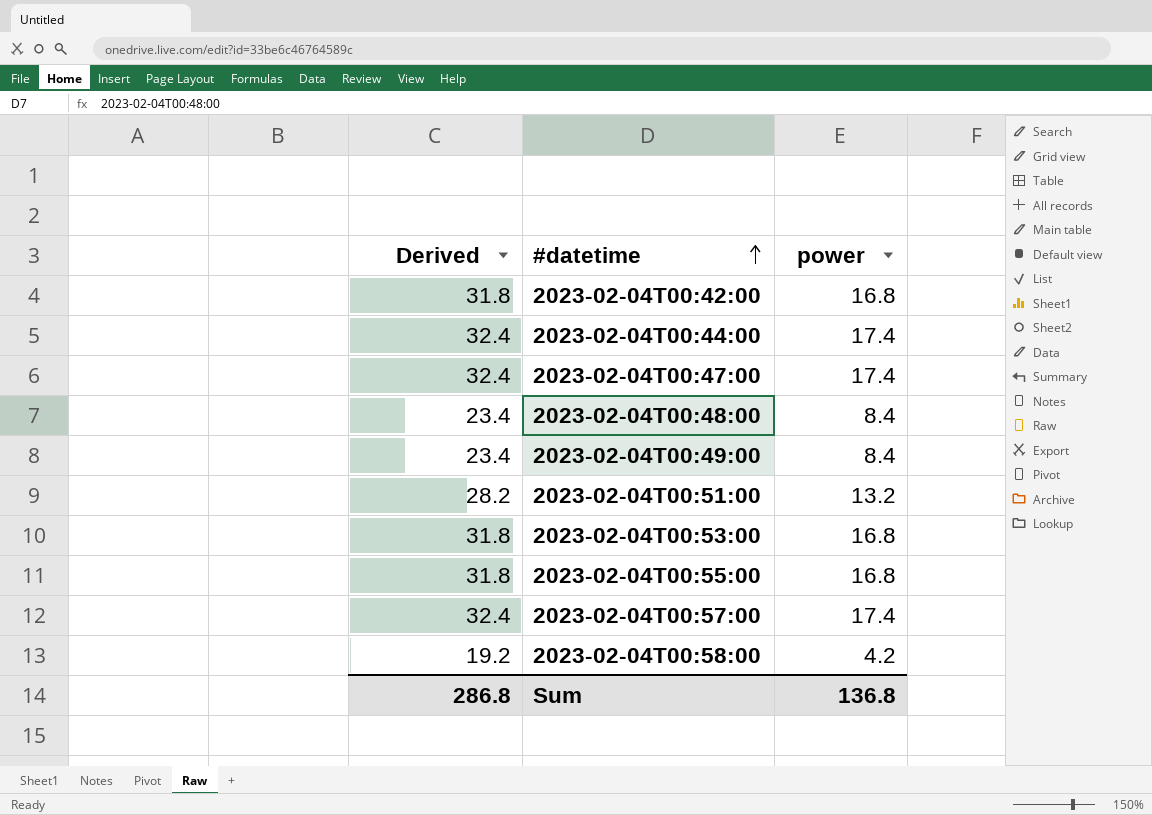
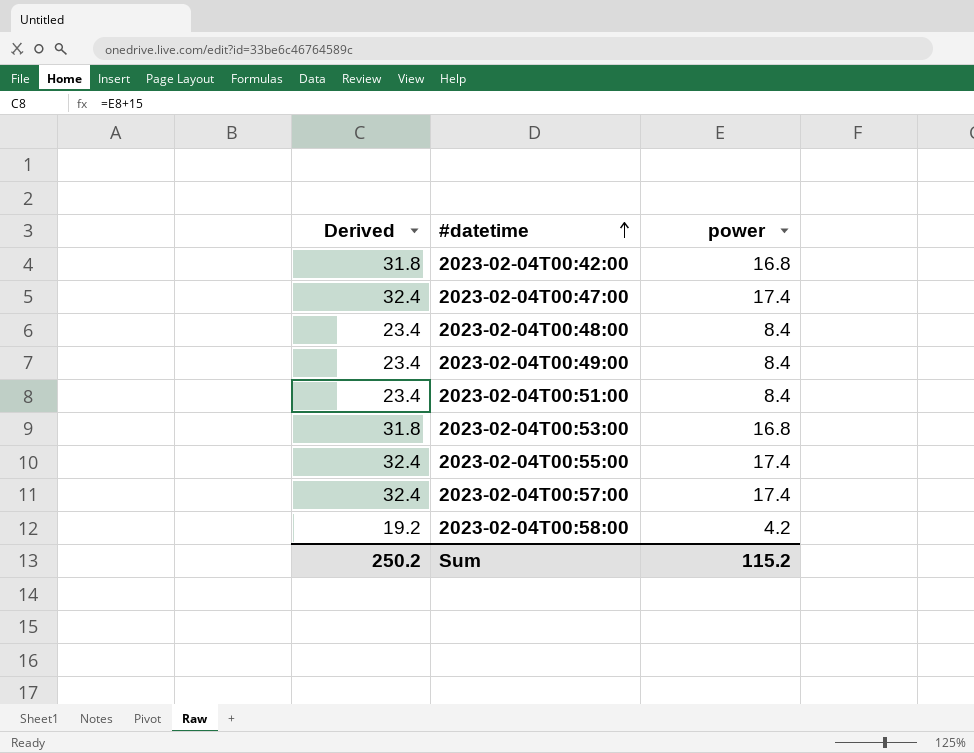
row 2023-02-04T00:44:00: 32.4 | 17.4 -> none
2023-02-04T00:51:00 | Derived: 28.2 -> 23.4
2023-02-04T00:51:00 | power: 13.2 -> 8.4
2023-02-04T00:55:00 | Derived: 31.8 -> 32.4
2023-02-04T00:55:00 | power: 16.8 -> 17.4
Sum | Derived: 286.8 -> 250.2
Sum | power: 136.8 -> 115.2

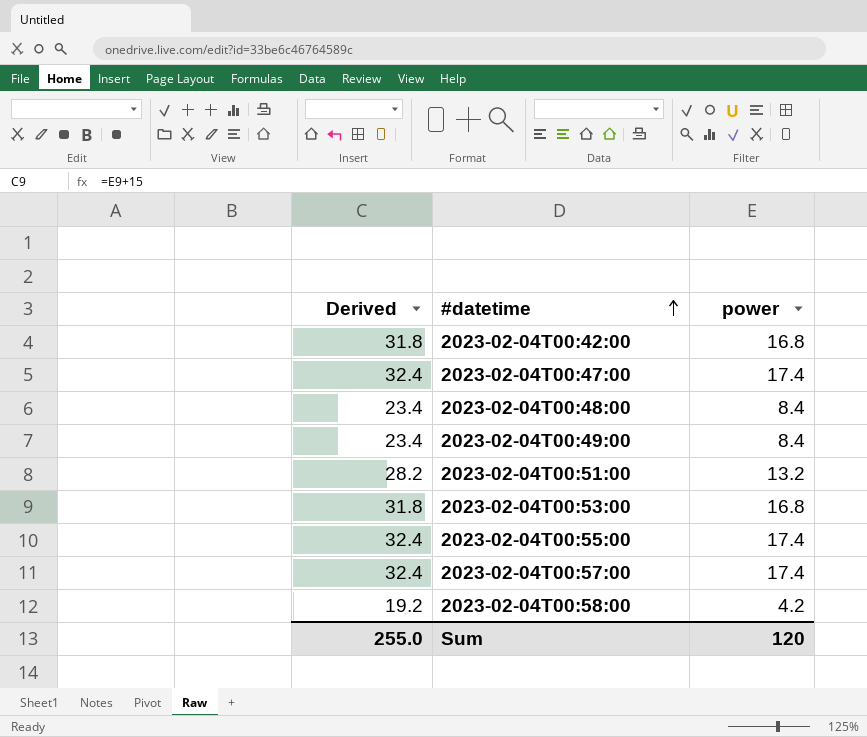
2023-02-04T00:51:00 | Derived: 23.4 -> 28.2
2023-02-04T00:51:00 | power: 8.4 -> 13.2
Sum | Derived: 250.2 -> 255.0
Sum | power: 115.2 -> 120

